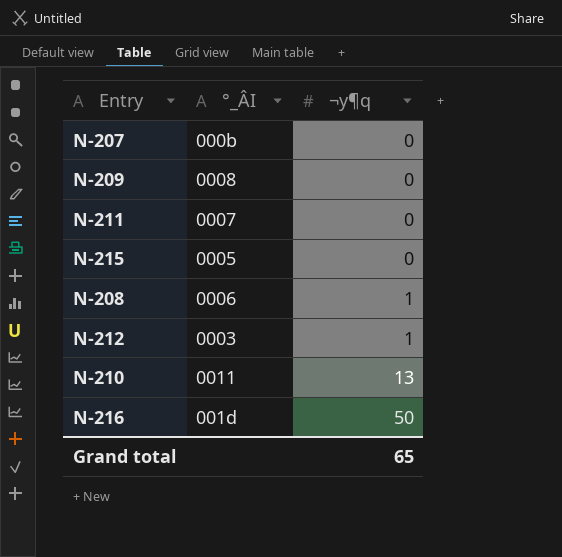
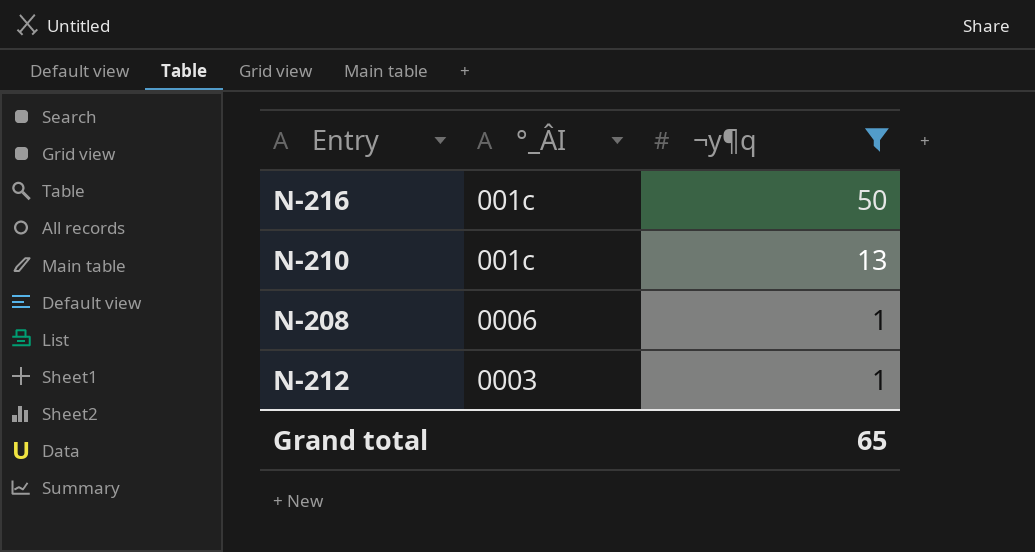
filter: none -> ¬y¶q != 0
row order: ¬y¶q ascending -> ¬y¶q descending
N-216 | °_ÂI: 001d -> 001c
N-210 | °_ÂI: 0011 -> 001c

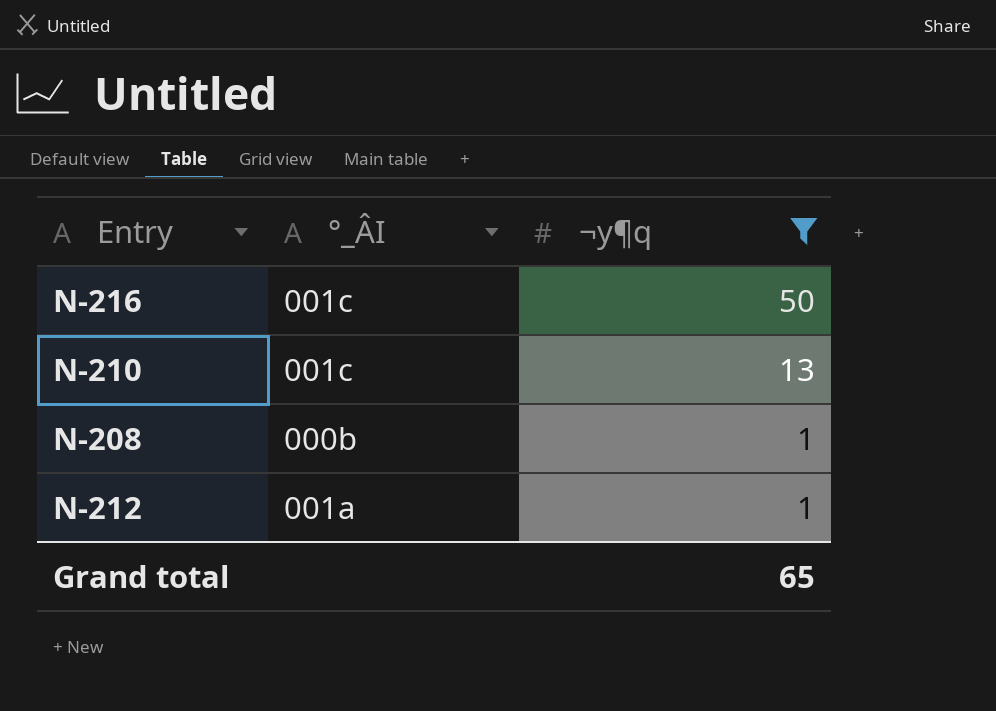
N-208 | °_ÂI: 0006 -> 000b
N-212 | °_ÂI: 0003 -> 001a

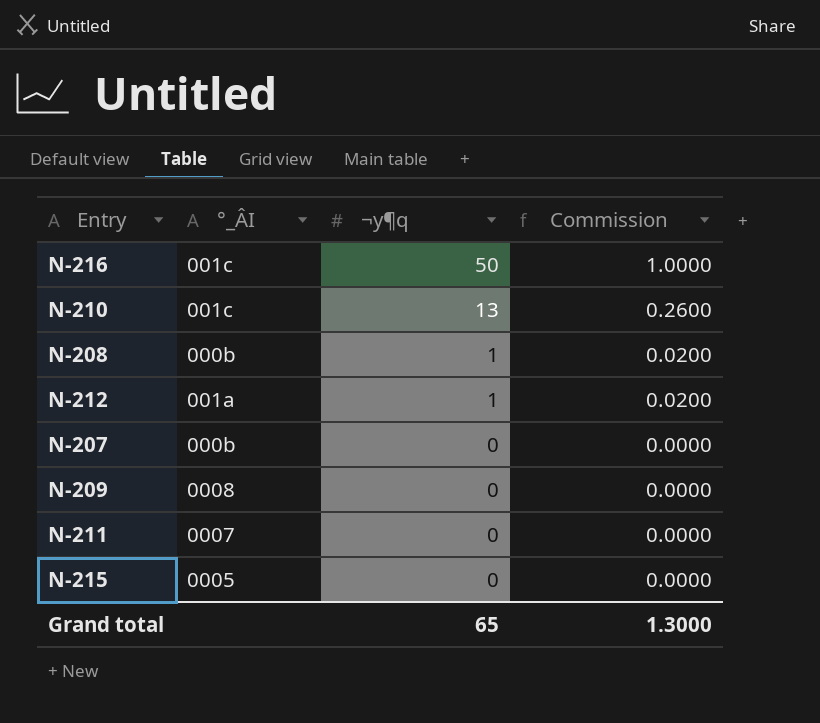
filter: ¬y¶q != 0 -> none
column Commission | formula: none -> [¬y¶q] * 0.02

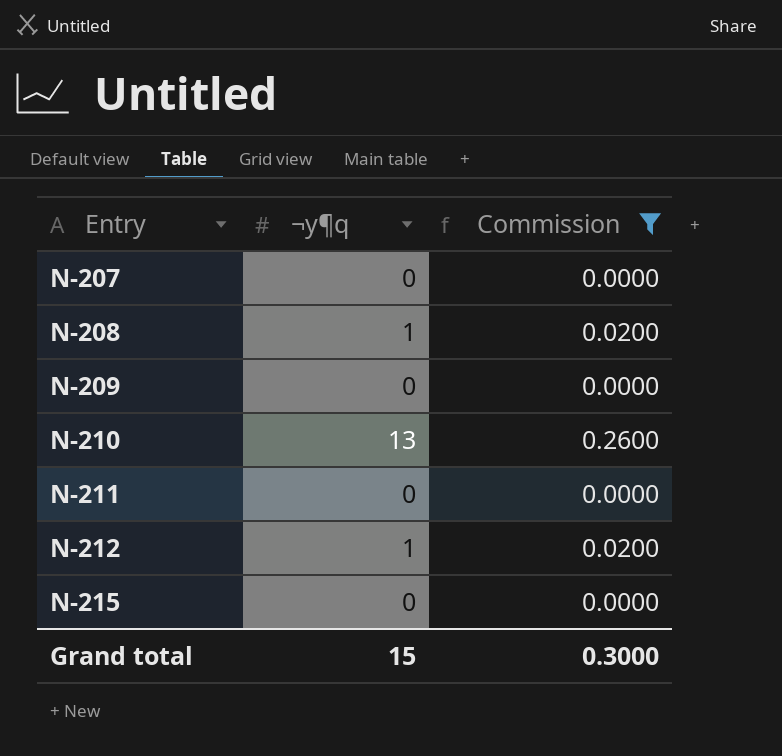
filter: none -> Commission != 1.0000
row order: ¬y¶q descending -> Entry ascending
column °_ÂI | position: 2 -> none
Grand total | ¬y¶q: 65 -> 15
Grand total | Commission: 1.3000 -> 0.3000

